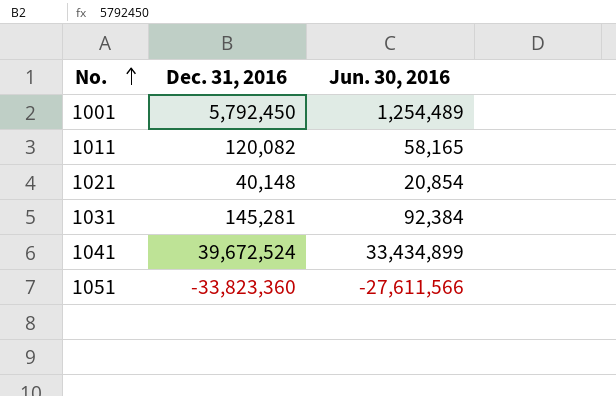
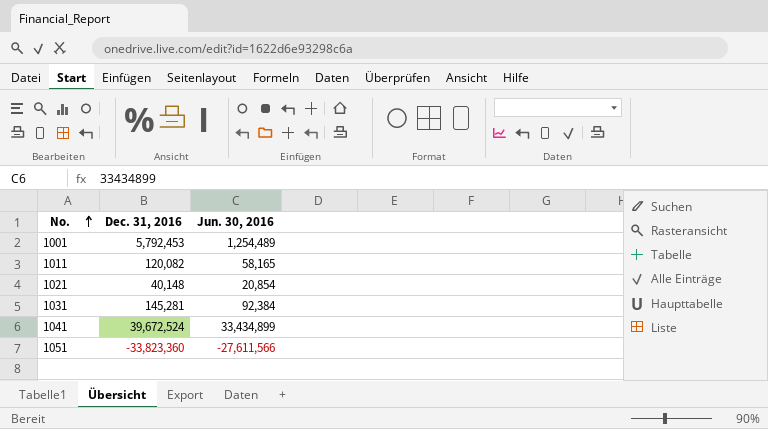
1001 | Dec. 31, 2016: 5,792,450 -> 5,792,453

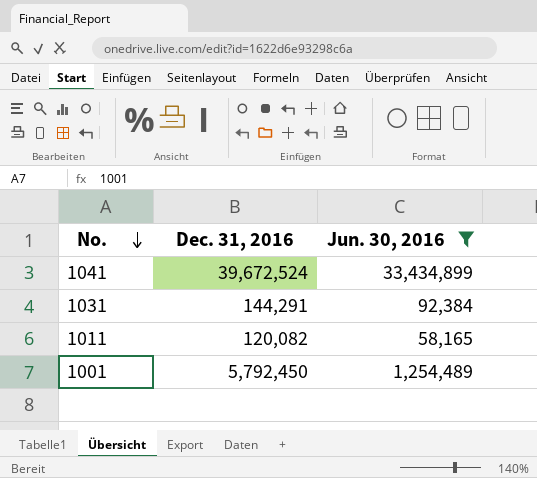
filter: none -> Jun. 30, 2016 >= 58,165
row order: No. ascending -> No. descending
1031 | Dec. 31, 2016: 145,281 -> 144,291
1001 | Dec. 31, 2016: 5,792,453 -> 5,792,450

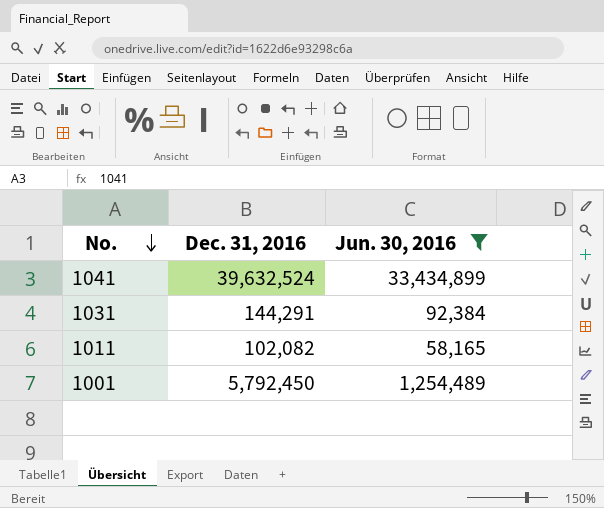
1041 | Dec. 31, 2016: 39,672,524 -> 39,632,524
1011 | Dec. 31, 2016: 120,082 -> 102,082

